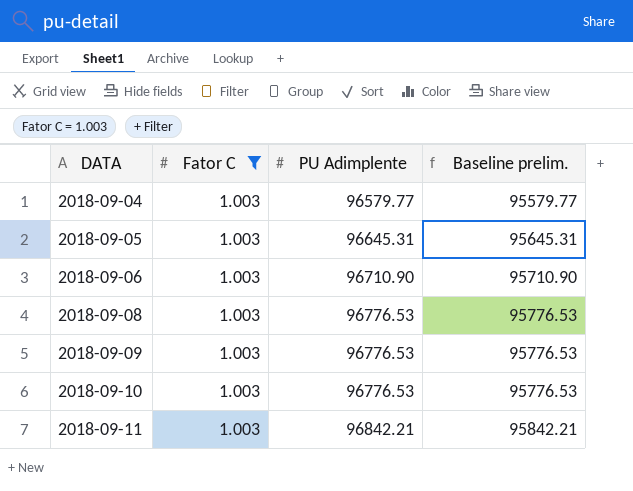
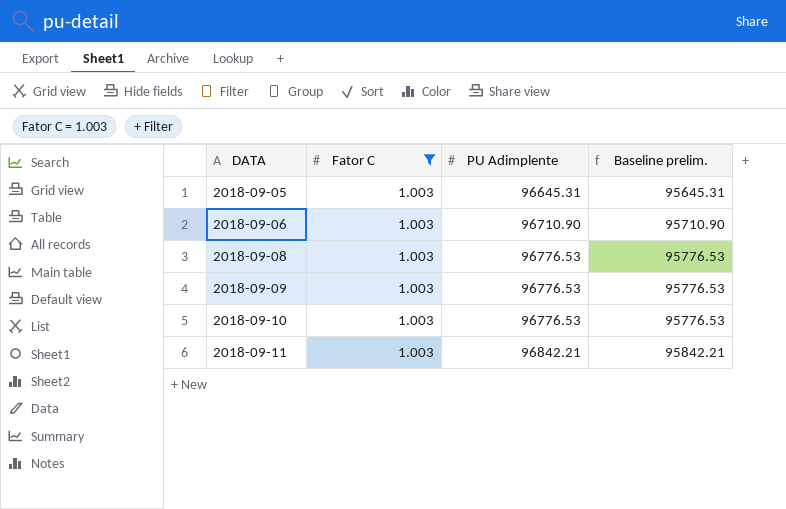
row 2018-09-04: 1.003 | 96579.77 | 95579.77 -> none

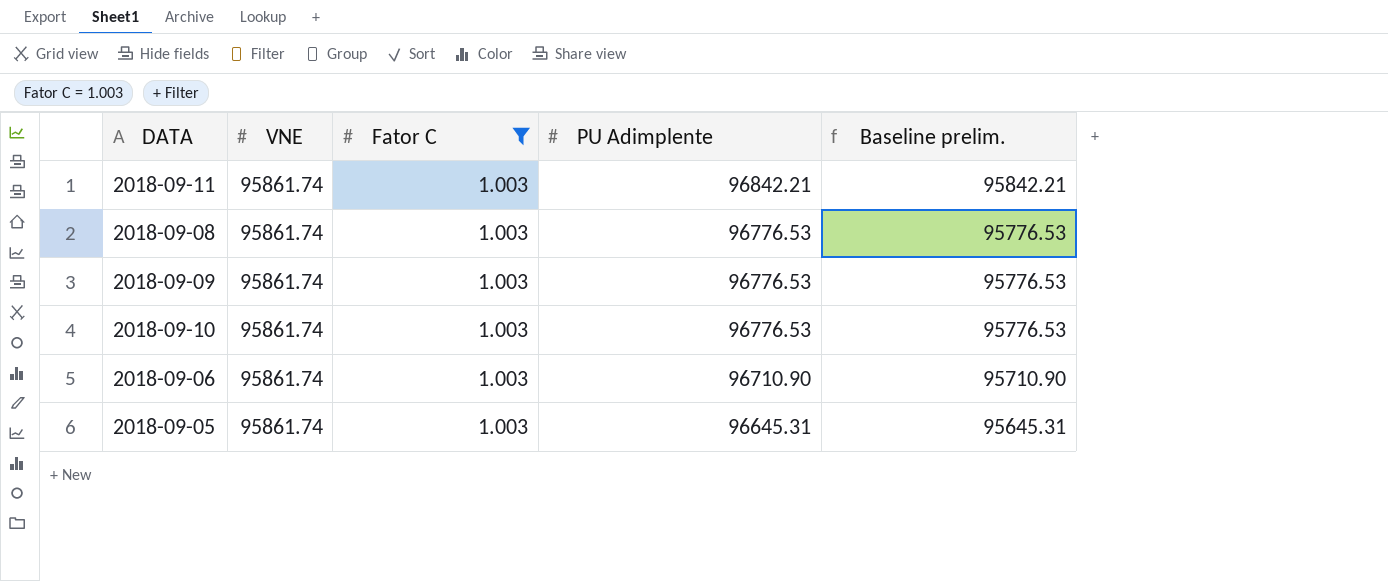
row order: DATA ascending -> PU Adimplente descending
column VNE | position: none -> 2

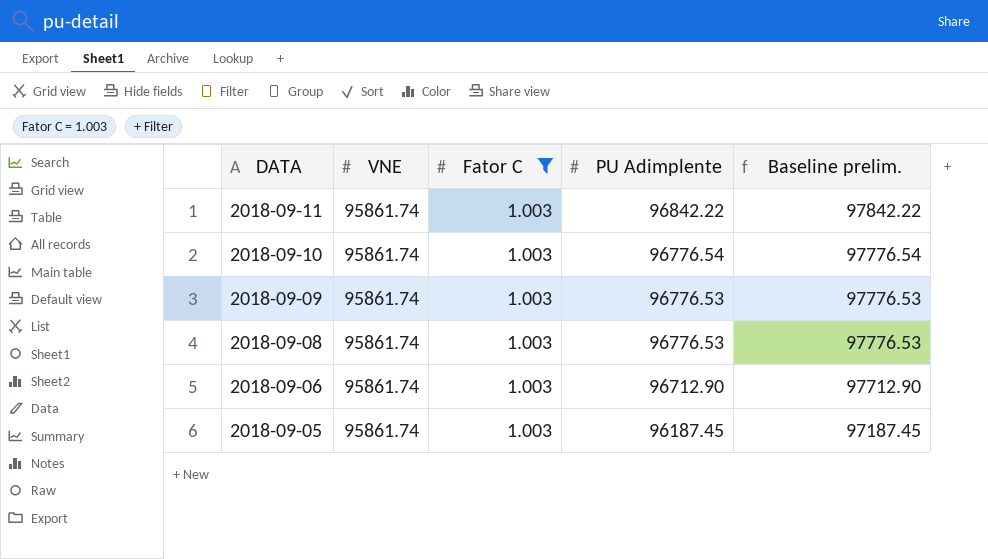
row order: PU Adimplente descending -> DATA descending
column Baseline prelim. | formula: [PU Adimplente] - 1000 -> [PU Adimplente] + 1000
2018-09-11 | PU Adimplente: 96842.21 -> 96842.22
2018-09-10 | PU Adimplente: 96776.53 -> 96776.54
2018-09-06 | PU Adimplente: 96710.90 -> 96712.90
2018-09-05 | PU Adimplente: 96645.31 -> 96187.45

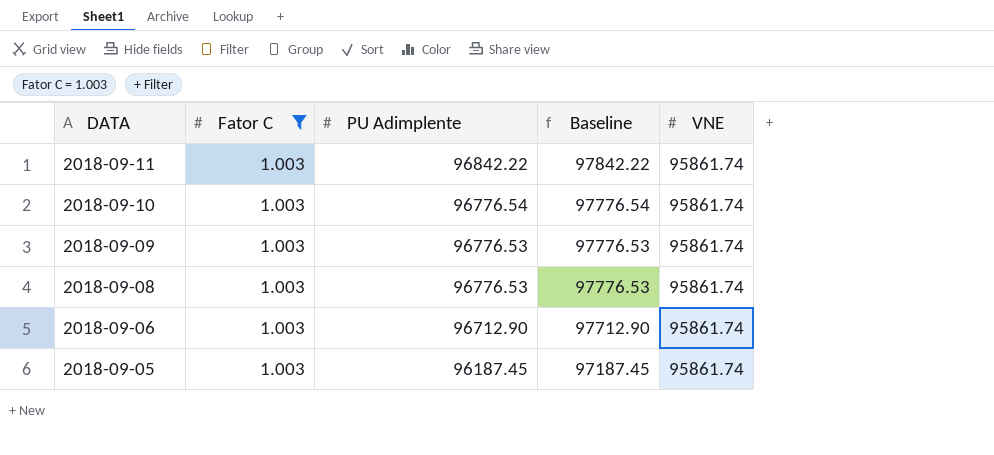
column name: Baseline prelim. -> Baseline
column VNE | position: 2 -> 5

